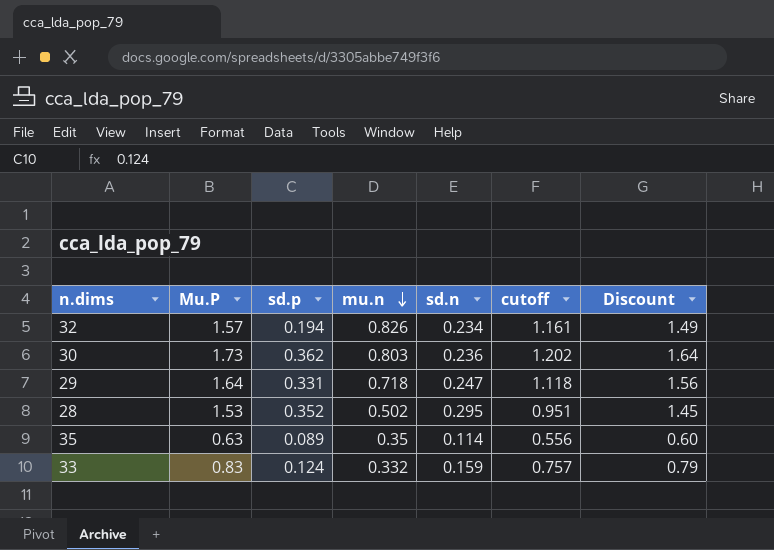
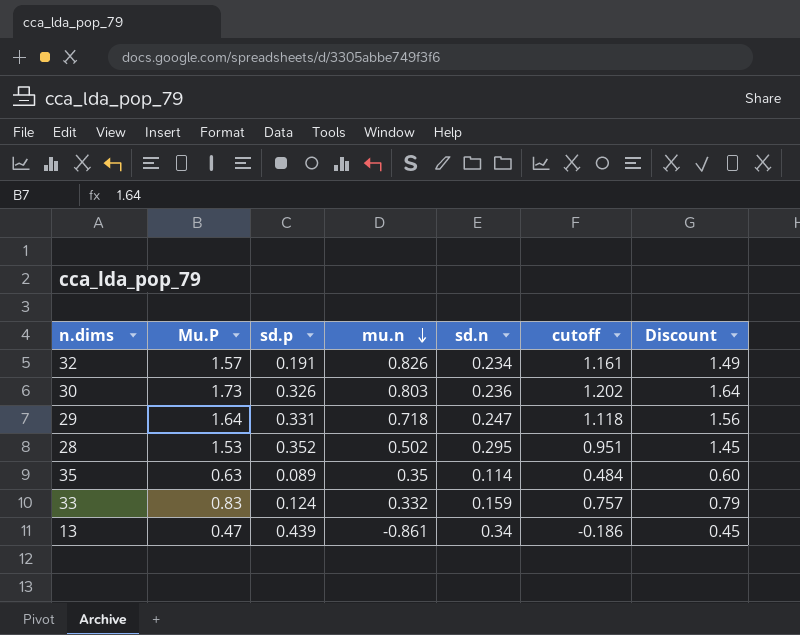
32 | sd.p: 0.194 -> 0.191
30 | sd.p: 0.362 -> 0.326
35 | cutoff: 0.556 -> 0.484
row 13: none -> 0.47 | 0.439 | -0.861 | 0.34 | -0.186 | 0.45

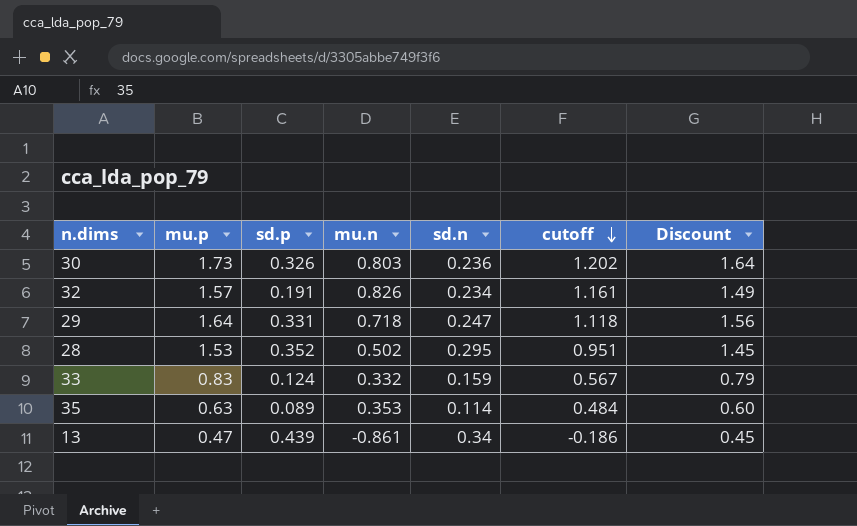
row order: mu.n descending -> cutoff descending
column name: Mu.P -> mu.p
33 | cutoff: 0.757 -> 0.567
35 | mu.n: 0.35 -> 0.353

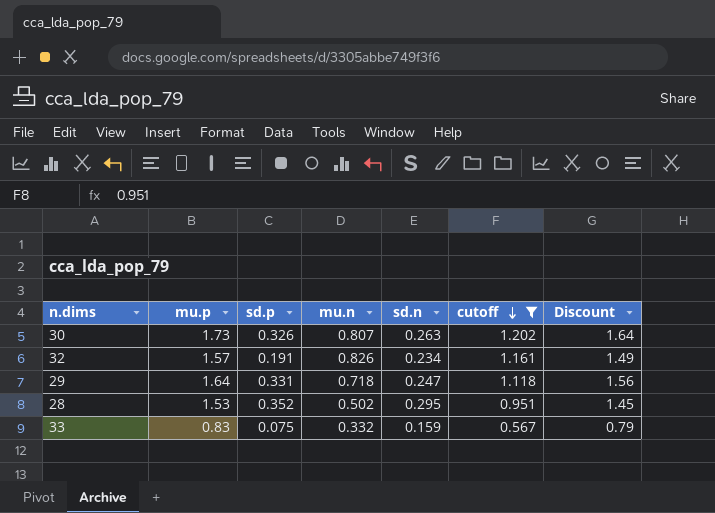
filter: none -> cutoff >= 0.567
30 | mu.n: 0.803 -> 0.807
30 | sd.n: 0.236 -> 0.263
33 | sd.p: 0.124 -> 0.075

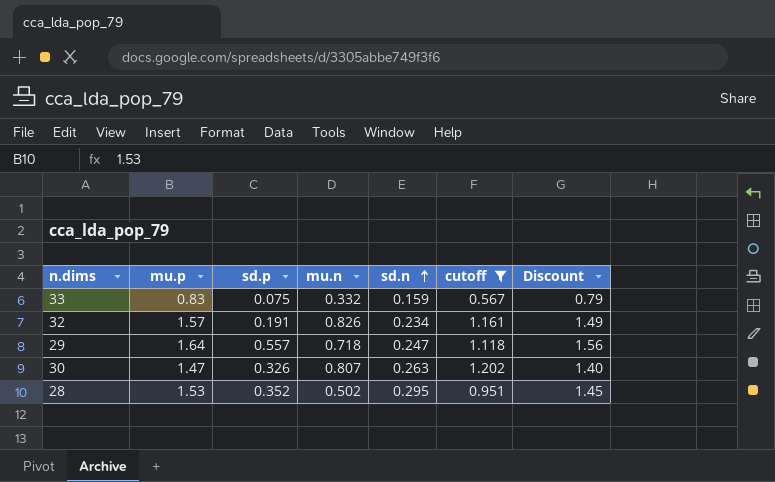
row order: cutoff descending -> sd.n ascending
29 | sd.p: 0.331 -> 0.557
30 | mu.p: 1.73 -> 1.47
30 | Discount: 1.64 -> 1.40

